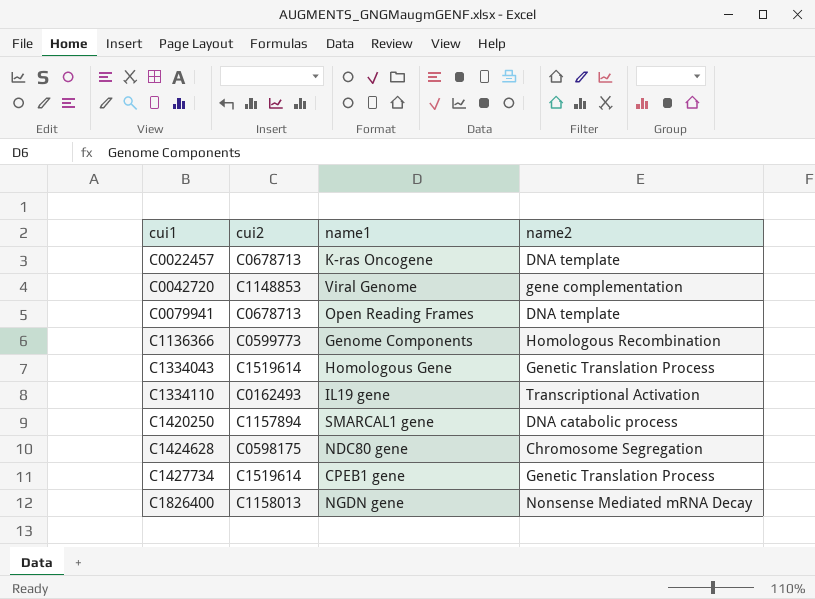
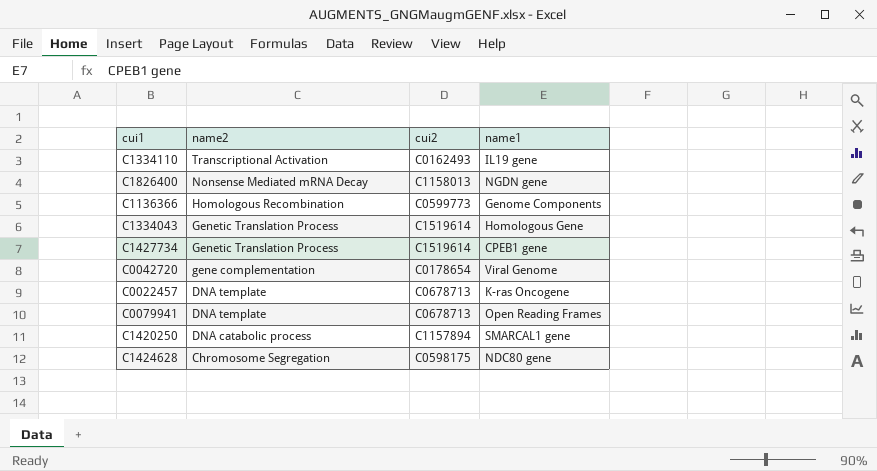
row order: cui1 ascending -> name2 descending
column name2 | position: 4 -> 2
C0042720 | cui2: C1148853 -> C0178654

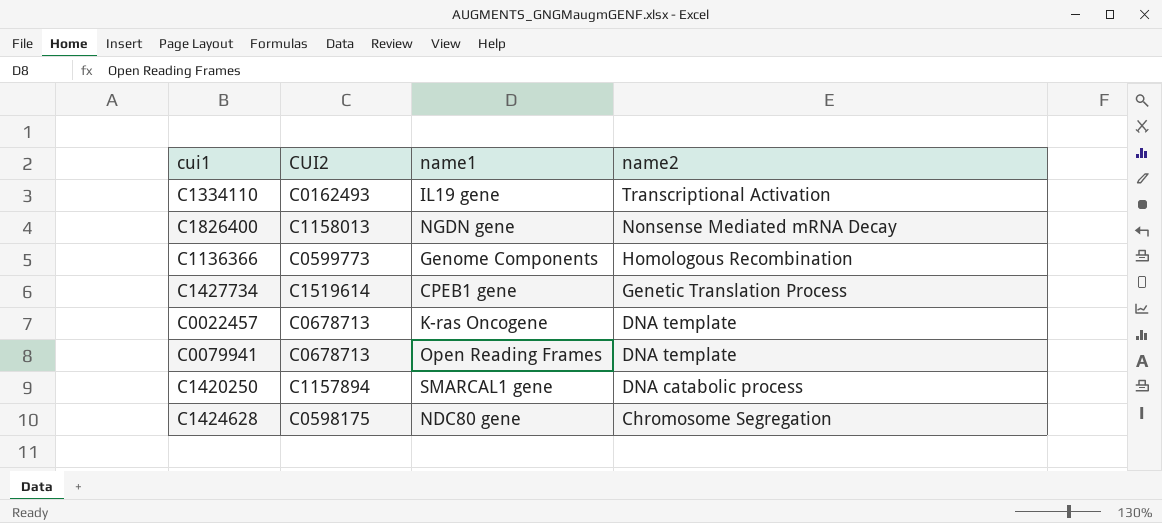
column name: cui2 -> CUI2
column name2 | position: 2 -> 4
row C1334043: Genetic Translation Process | C1519614 | Homologous Gene -> none
row C0042720: gene complementation | C0178654 | Viral Genome -> none

